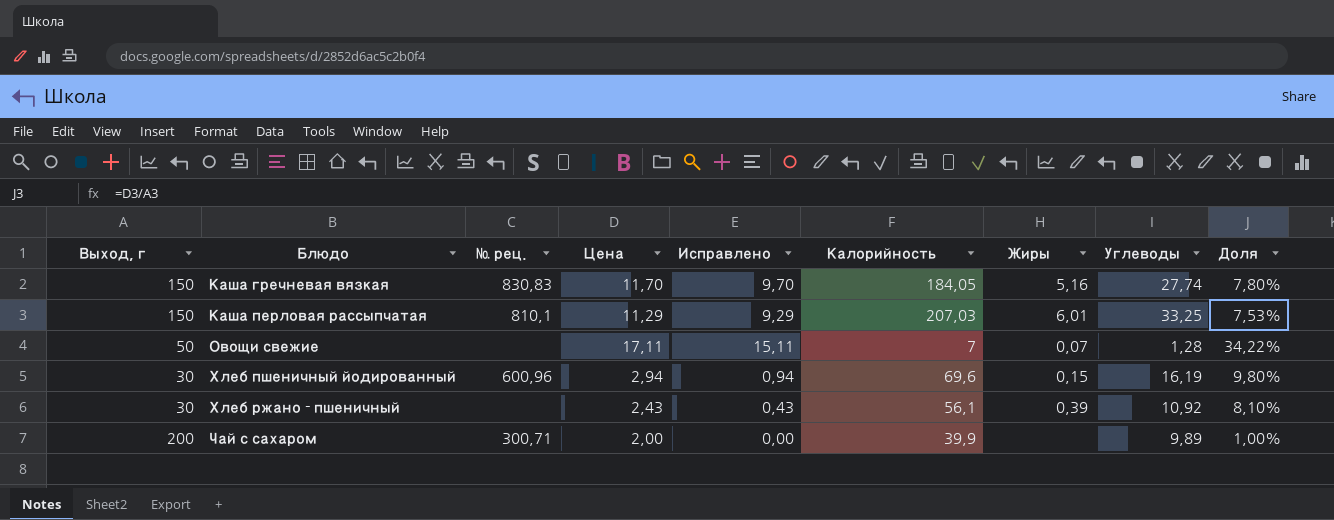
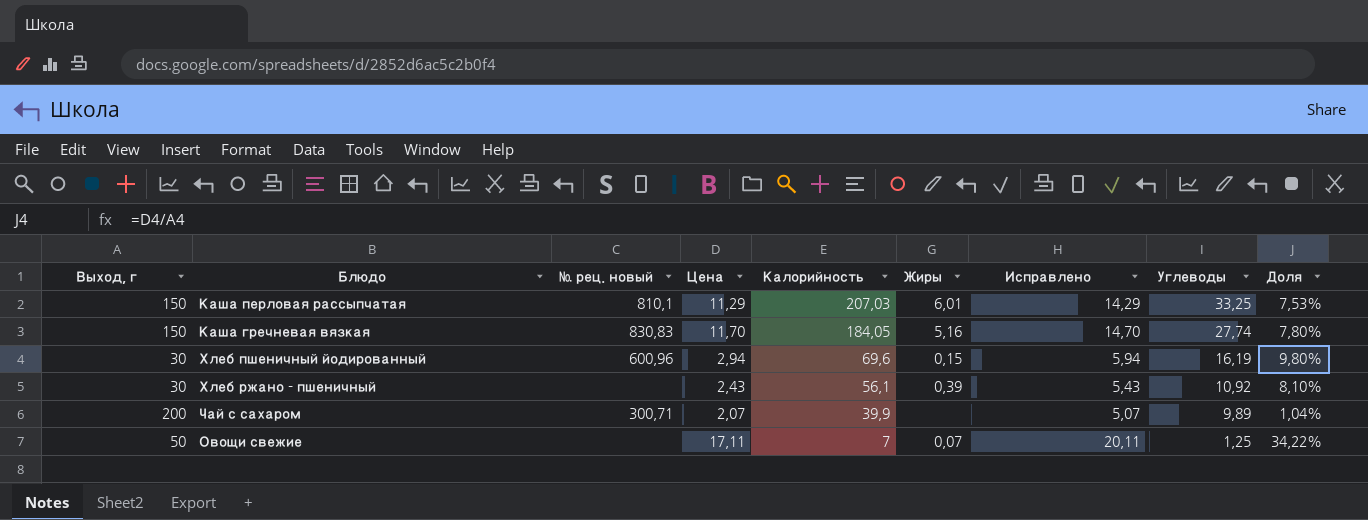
row order: Блюдо ascending -> Калорийность descending
column name: № рец. -> № рец. новый
column Исправлено | formula: [Цена] - 2 -> [Цена] + 3
column Исправлено | position: 5 -> 7
Чай с сахаром | Цена: 2,00 -> 2,07
Чай с сахаром | Доля: 1,00% -> 1,04%
Овощи свежие | Углеводы: 1,28 -> 1,25

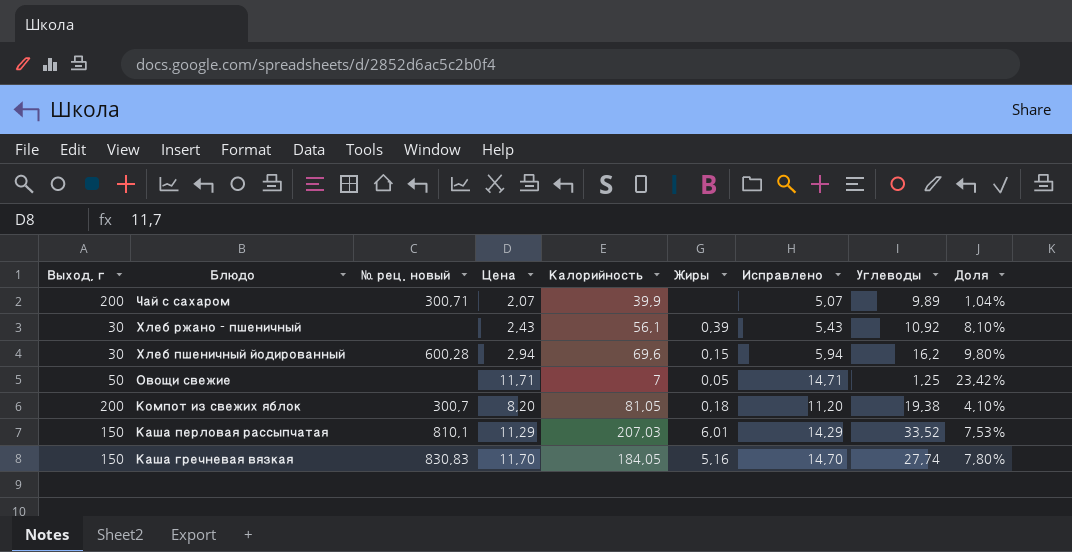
row order: Калорийность descending -> Блюдо descending
Хлеб пшеничный йодированный | № рец. новый: 600,96 -> 600,28
Хлеб пшеничный йодированный | Углеводы: 16,19 -> 16,2
Овощи свежие | Цена: 17,11 -> 11,71
Овощи свежие | Жиры: 0,07 -> 0,05
Овощи свежие | Исправлено: 20,11 -> 14,71
Овощи свежие | Доля: 34,22% -> 23,42%
row Компот из свежих яблок: none -> 200 | 300,7 | 8,20 | 81,05 | 0,18 | 11,20 | 19,38 | 4,10%
Каша перловая рассыпчатая | Углеводы: 33,25 -> 33,52

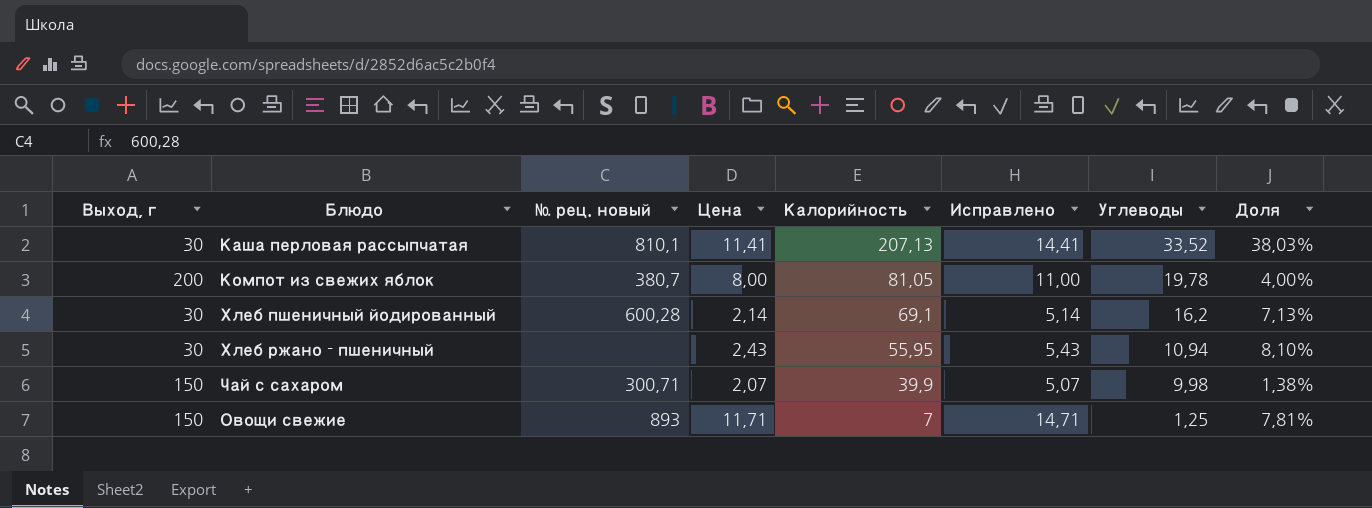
row order: Блюдо descending -> Калорийность descending
column Жиры | position: 6 -> none
row Каша гречневая вязкая: 150 | 830,83 | 11,70 | 184,05 | 5,16 | 14,70 | 27,74 | 7,80% -> none
Каша перловая рассыпчатая | Выход, г: 150 -> 30
Каша перловая рассыпчатая | Цена: 11,29 -> 11,41
Каша перловая рассыпчатая | Калорийность: 207,03 -> 207,13
Каша перловая рассыпчатая | Исправлено: 14,29 -> 14,41
Каша перловая рассыпчатая | Доля: 7,53% -> 38,03%
Компот из свежих яблок | № рец. новый: 300,7 -> 380,7
Компот из свежих яблок | Цена: 8,20 -> 8,00
Компот из свежих яблок | Исправлено: 11,20 -> 11,00
Компот из свежих яблок | Углеводы: 19,38 -> 19,78
Компот из свежих яблок | Доля: 4,10% -> 4,00%
Хлеб пшеничный йодированный | Цена: 2,94 -> 2,14
Хлеб пшеничный йодированный | Калорийность: 69,6 -> 69,1
Хлеб пшеничный йодированный | Исправлено: 5,94 -> 5,14
Хлеб пшеничный йодированный | Доля: 9,80% -> 7,13%
Хлеб ржано - пшеничный | Калорийность: 56,1 -> 55,95
Хлеб ржано - пшеничный | Углеводы: 10,92 -> 10,94
Чай с сахаром | Выход, г: 200 -> 150
Чай с сахаром | Углеводы: 9,89 -> 9,98
Чай с сахаром | Доля: 1,04% -> 1,38%
Овощи свежие | Выход, г: 50 -> 150
Овощи свежие | № рец. новый: none -> 893
Овощи свежие | Доля: 23,42% -> 7,81%

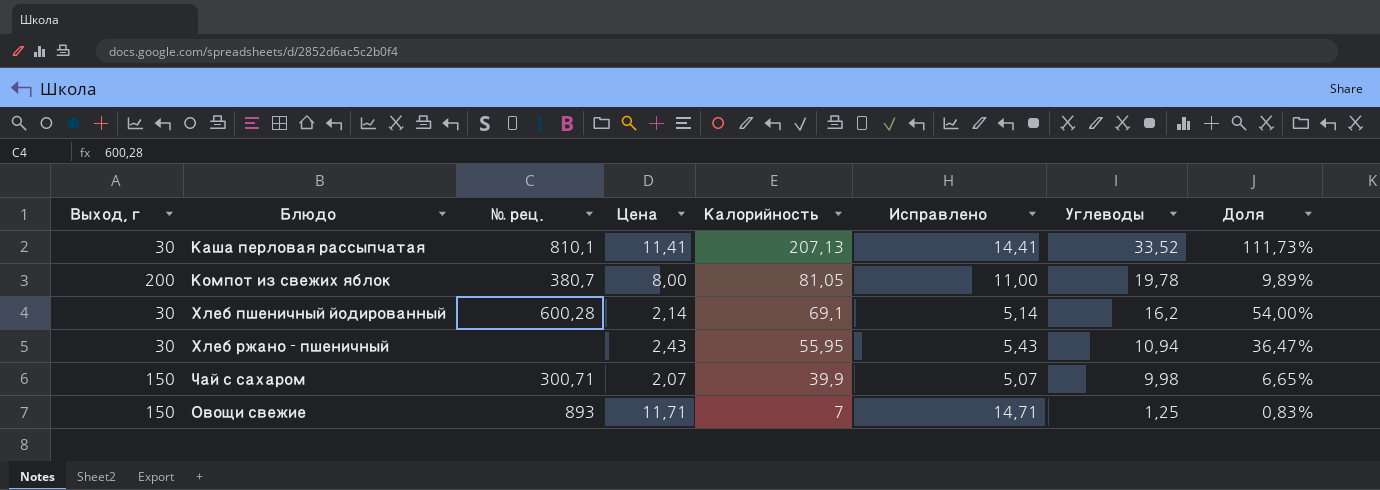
column name: № рец. новый -> № рец.
column Доля | formula: [Цена] / [Выход, г] -> [Углеводы] / [Выход, г]

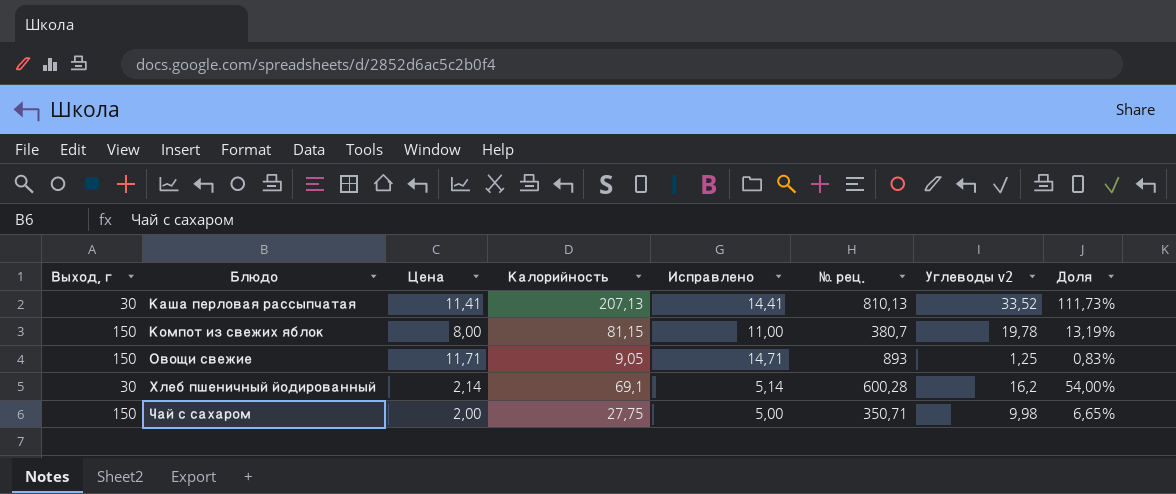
row order: Калорийность descending -> Блюдо ascending
column № рец. | position: 3 -> 6
column name: Углеводы -> Углеводы v2
row Хлеб ржано - пшеничный: 30 | none | 2,43 | 55,95 | 5,43 | 10,94 | 36,47% -> none
Каша перловая рассыпчатая | № рец.: 810,1 -> 810,13
Компот из свежих яблок | Выход, г: 200 -> 150
Компот из свежих яблок | Калорийность: 81,05 -> 81,15
Компот из свежих яблок | Доля: 9,89% -> 13,19%
Овощи свежие | Калорийность: 7 -> 9,05
Чай с сахаром | Цена: 2,07 -> 2,00
Чай с сахаром | Калорийность: 39,9 -> 27,75
Чай с сахаром | Исправлено: 5,07 -> 5,00
Чай с сахаром | № рец.: 300,71 -> 350,71

